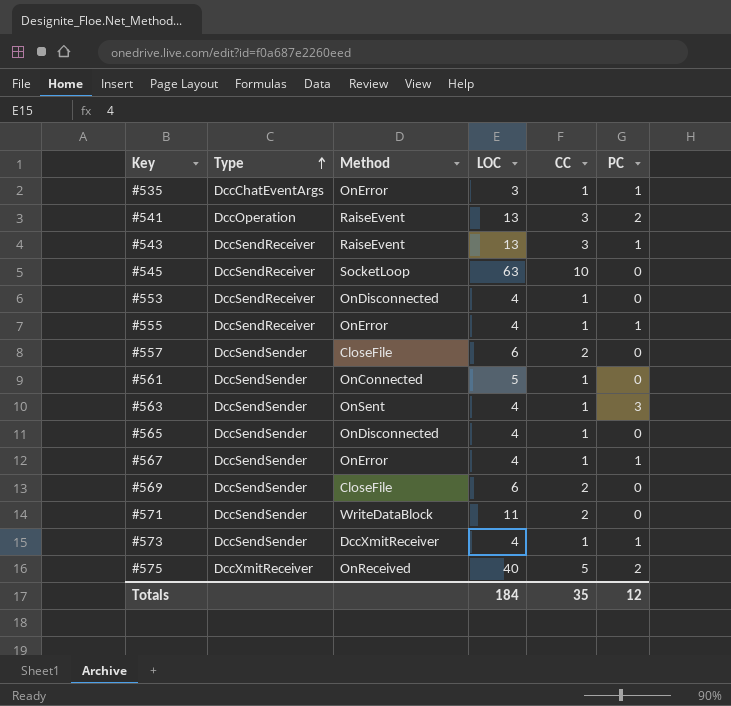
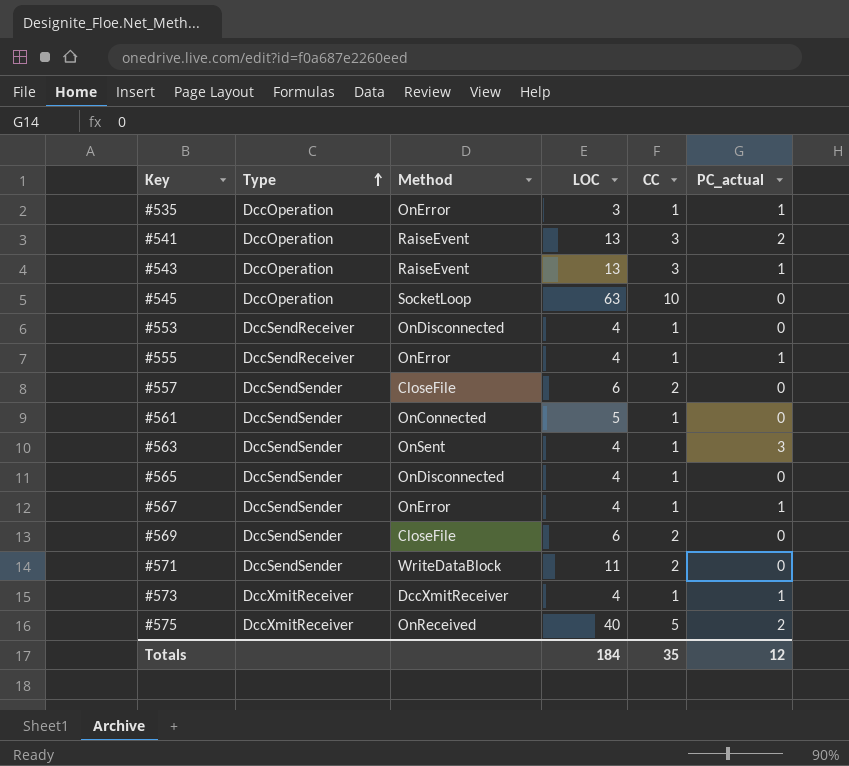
column name: PC -> PC_actual
#535 | Type: DccChatEventArgs -> DccOperation
#543 | Type: DccSendReceiver -> DccOperation
#545 | Type: DccSendReceiver -> DccOperation
#573 | Type: DccSendSender -> DccXmitReceiver

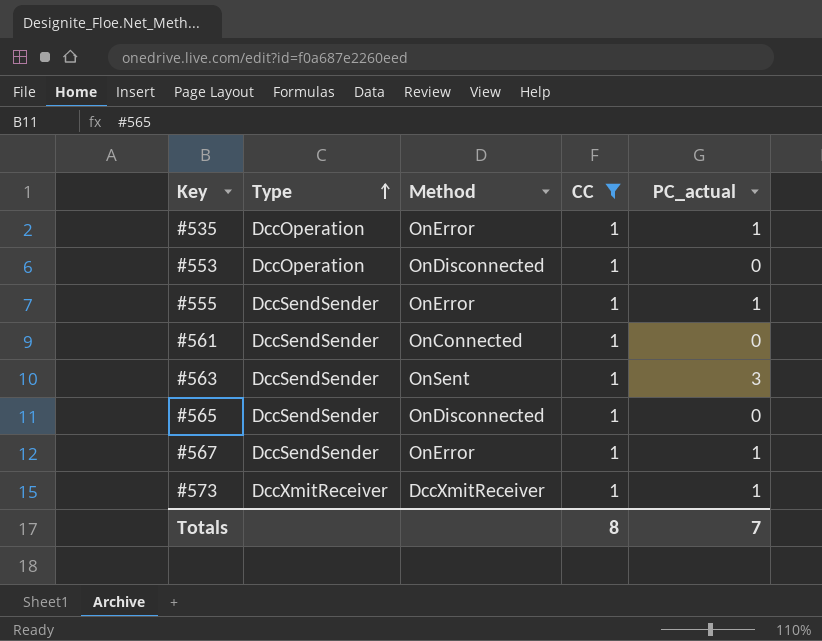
filter: none -> CC = 1
column LOC | position: 4 -> none
#553 | Type: DccSendReceiver -> DccOperation
#555 | Type: DccSendReceiver -> DccSendSender
Totals | CC: 35 -> 8
Totals | PC_actual: 12 -> 7

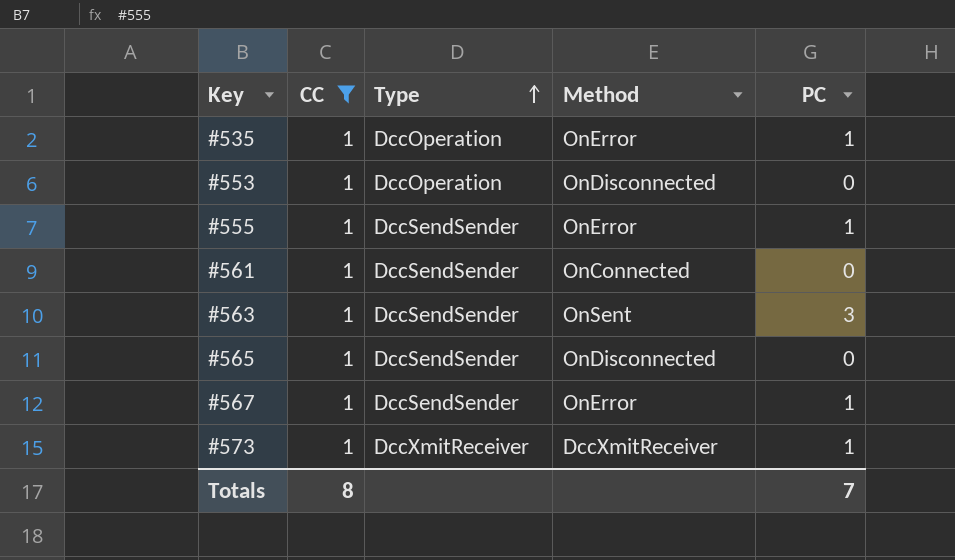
column CC | position: 4 -> 2
column name: PC_actual -> PC

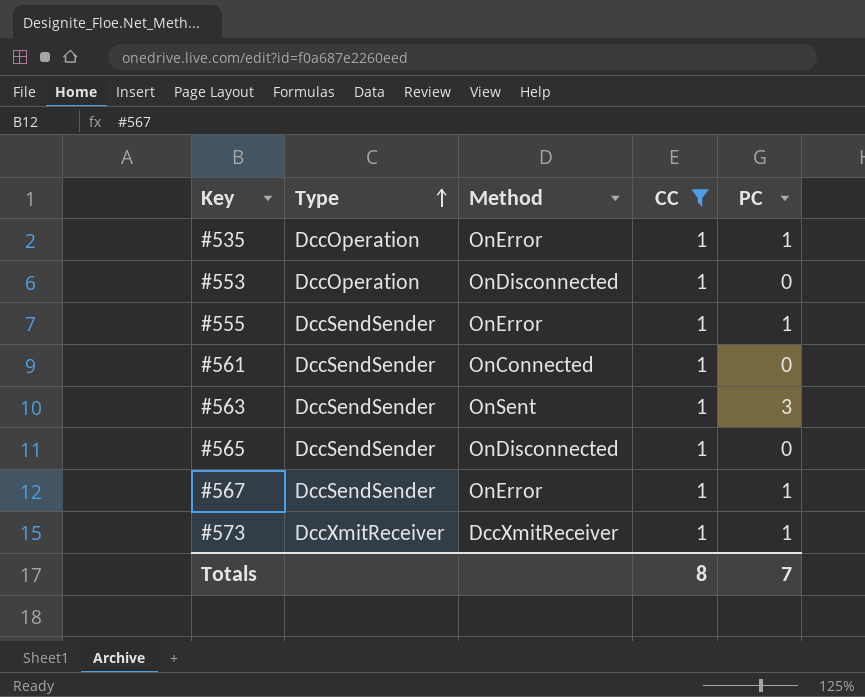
column CC | position: 2 -> 4

